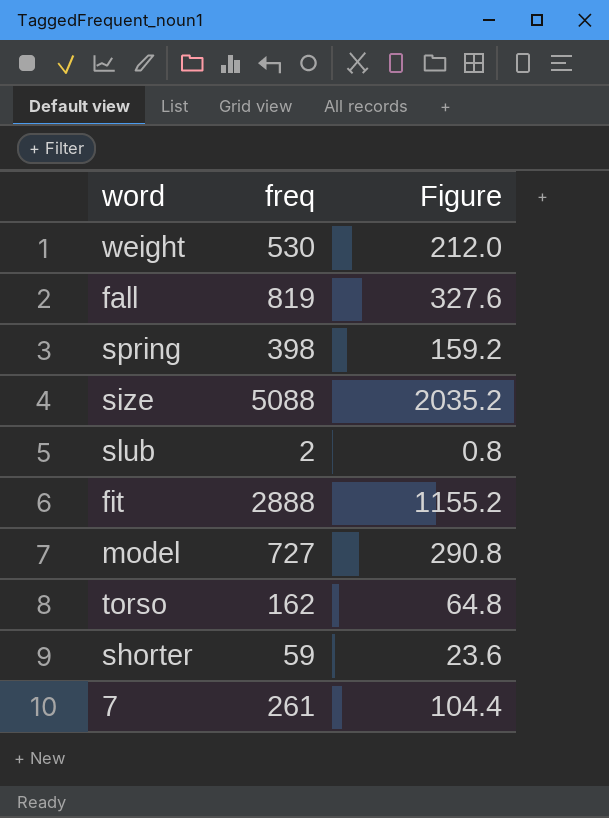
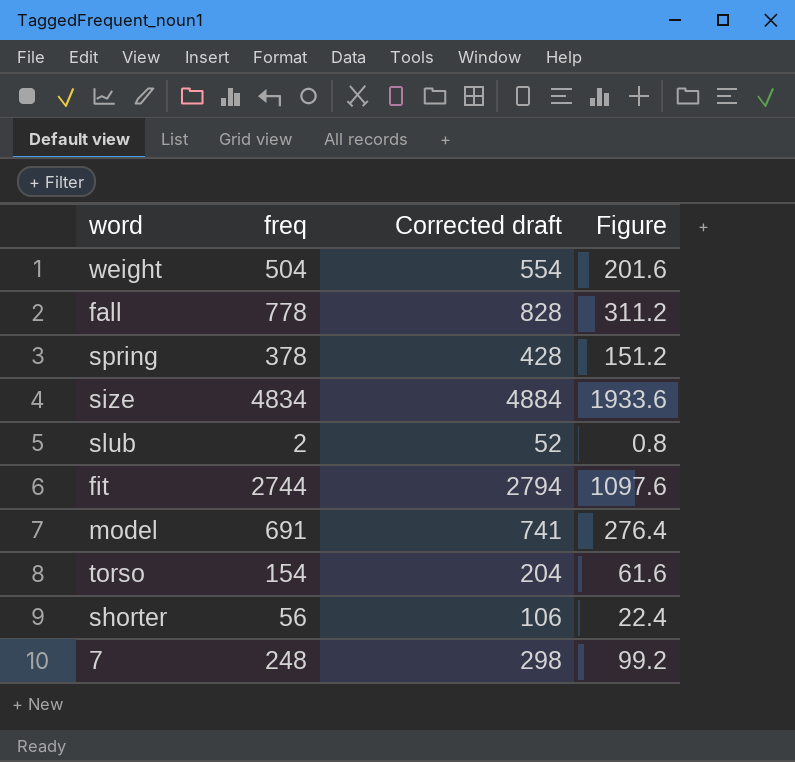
column Corrected draft | formula: none -> [freq] + 50
weight | freq: 530 -> 504
weight | Figure: 212.0 -> 201.6
fall | freq: 819 -> 778
fall | Figure: 327.6 -> 311.2
spring | freq: 398 -> 378
spring | Figure: 159.2 -> 151.2
size | freq: 5088 -> 4834
size | Figure: 2035.2 -> 1933.6
fit | freq: 2888 -> 2744
fit | Figure: 1155.2 -> 1097.6
model | freq: 727 -> 691
model | Figure: 290.8 -> 276.4
torso | freq: 162 -> 154
torso | Figure: 64.8 -> 61.6
shorter | freq: 59 -> 56
shorter | Figure: 23.6 -> 22.4
7 | freq: 261 -> 248
7 | Figure: 104.4 -> 99.2

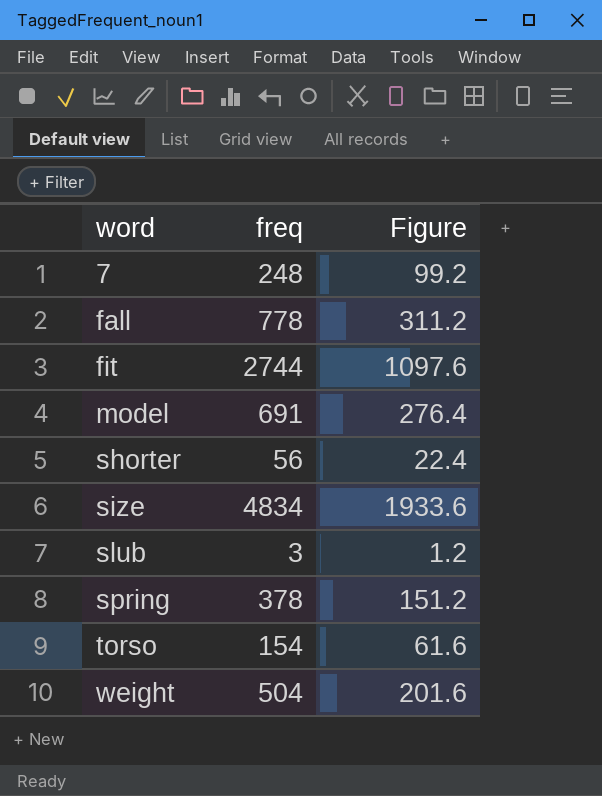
row order: none -> word ascending
column Corrected draft | formula: [freq] + 50 -> none
slub | freq: 2 -> 3
slub | Figure: 0.8 -> 1.2

